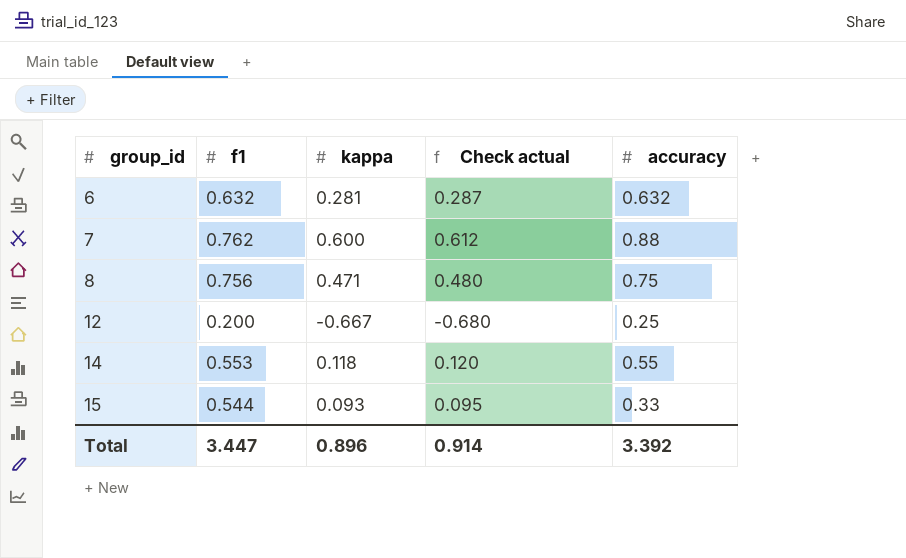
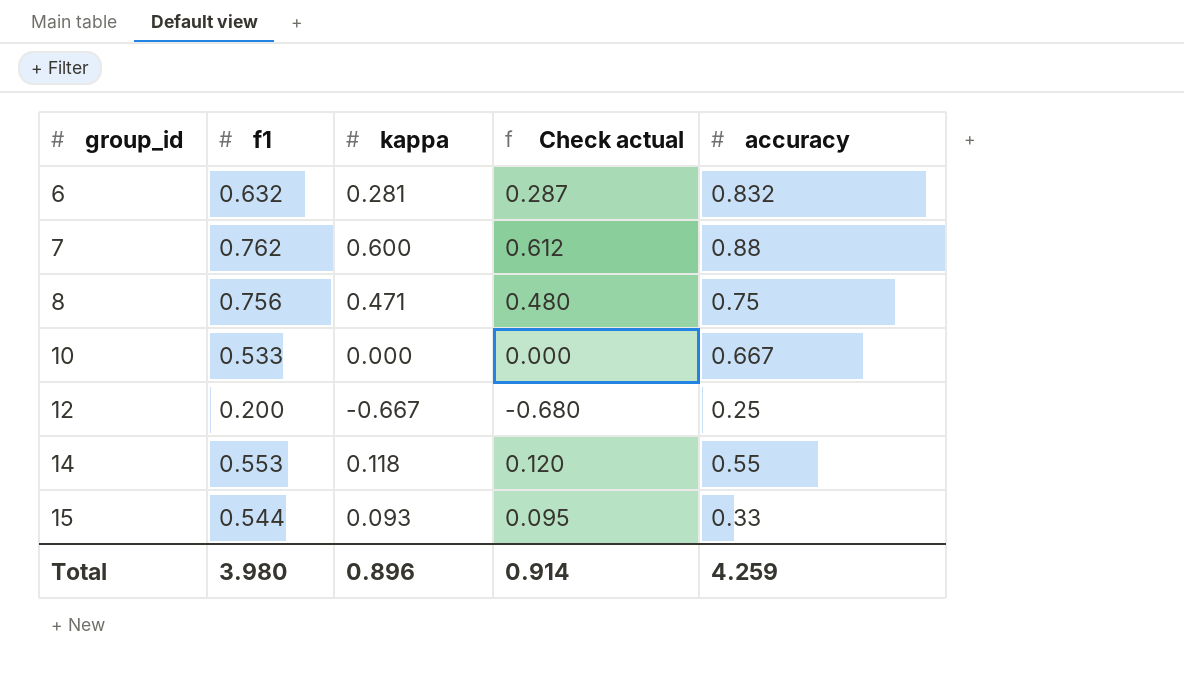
6 | accuracy: 0.632 -> 0.832
row 10: none -> 0.533 | 0.000 | 0.000 | 0.667
Total | f1: 3.447 -> 3.980
Total | accuracy: 3.392 -> 4.259

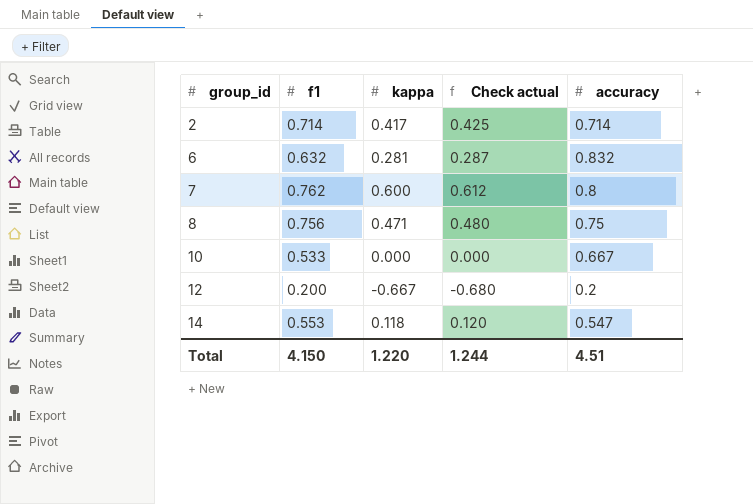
row 15: 0.544 | 0.093 | 0.095 | 0.33 -> none
row 2: none -> 0.714 | 0.417 | 0.425 | 0.714
7 | accuracy: 0.88 -> 0.8
12 | accuracy: 0.25 -> 0.2
14 | accuracy: 0.55 -> 0.547
Total | f1: 3.980 -> 4.150
Total | kappa: 0.896 -> 1.220
Total | Check actual: 0.914 -> 1.244
Total | accuracy: 4.259 -> 4.51

